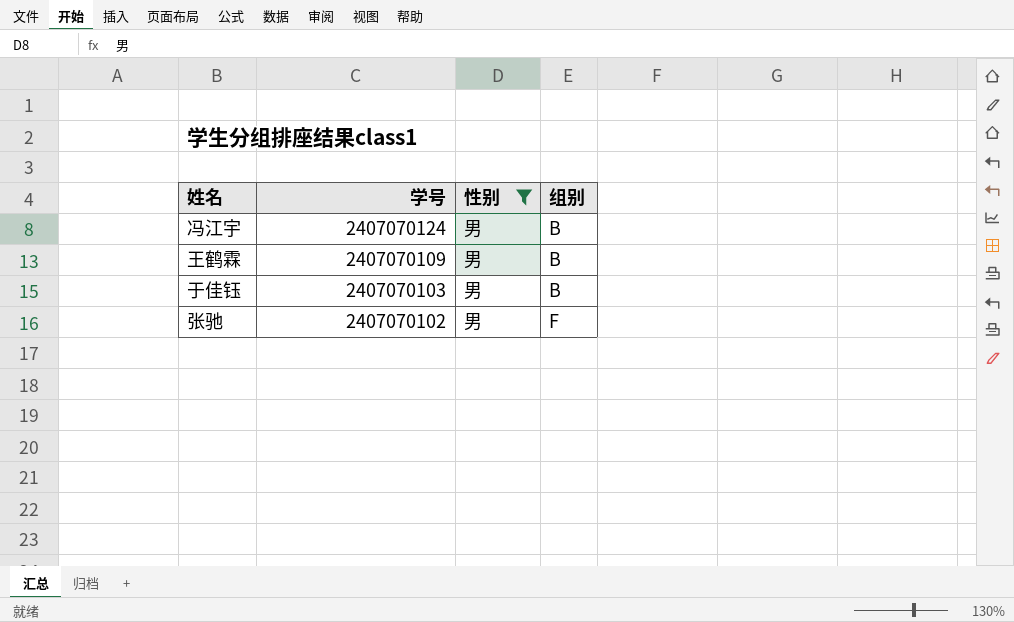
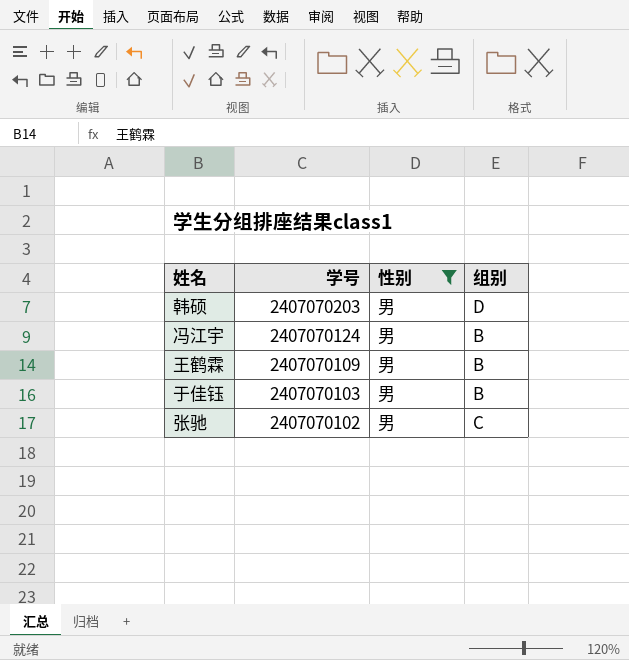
row 韩硕: none -> 2407070203 | 男 | D
张驰 | 组别: F -> C

